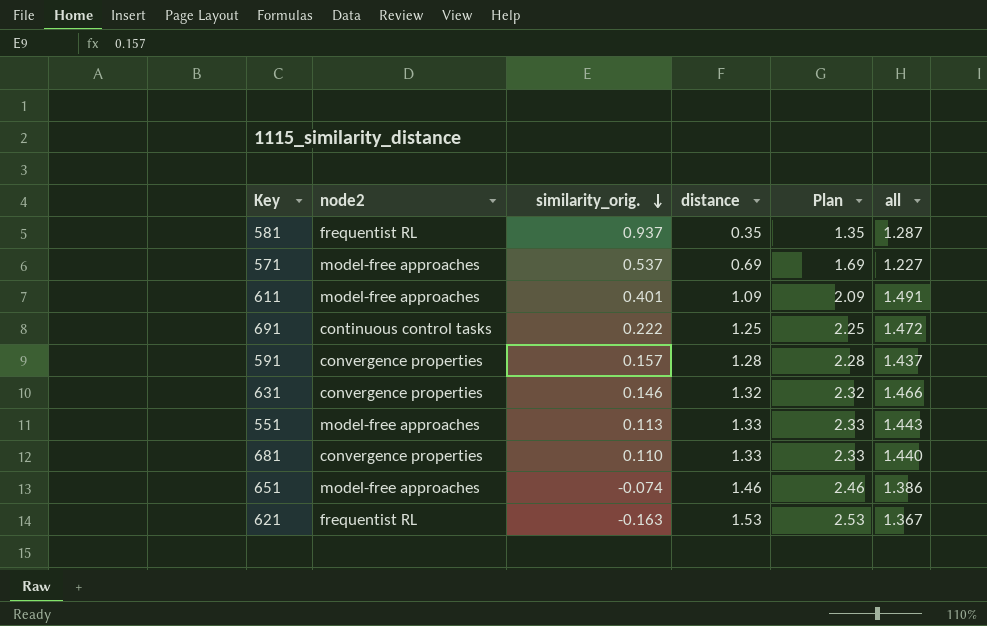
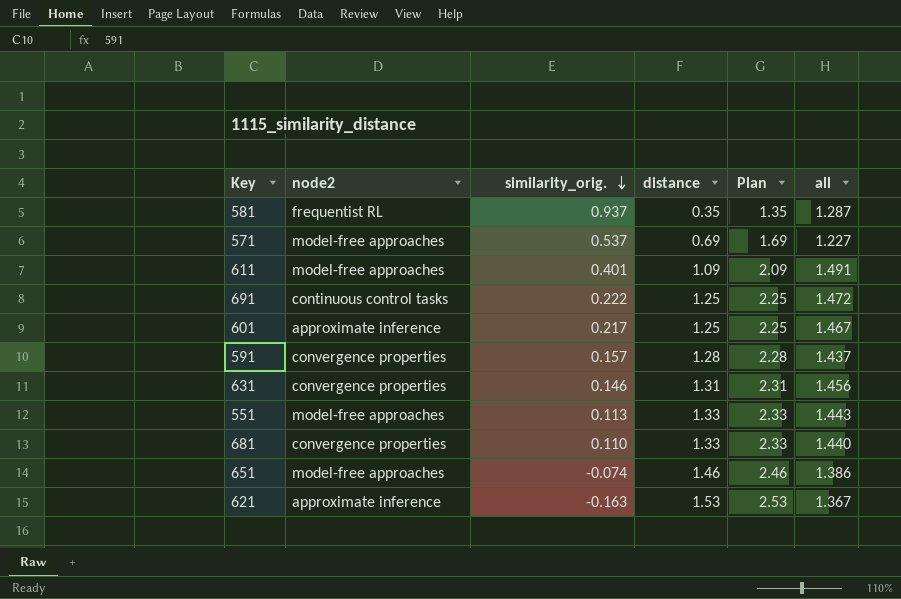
row 601: none -> approximate inference | 0.217 | 1.25 | 2.25 | 1.467
631 | distance: 1.32 -> 1.31
631 | Plan: 2.32 -> 2.31
631 | all: 1.466 -> 1.456
621 | node2: frequentist RL -> approximate inference

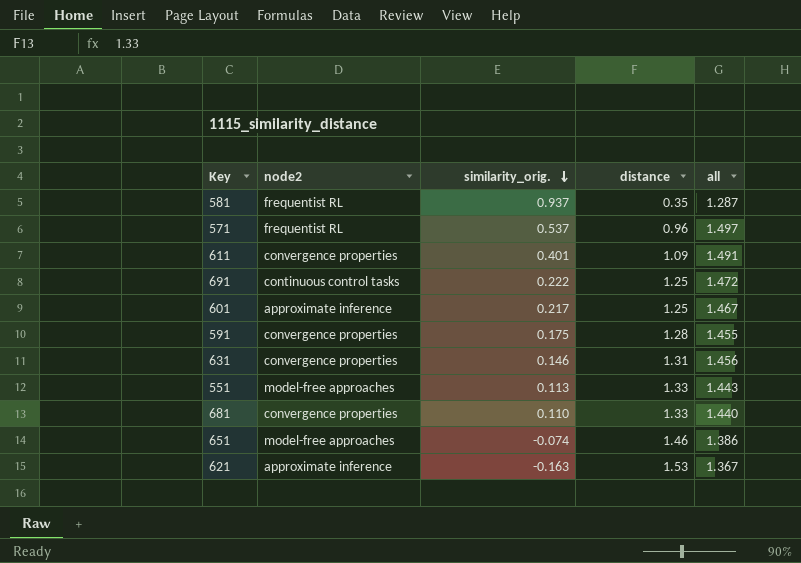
column Plan | formula: [distance] + 1 -> none
571 | node2: model-free approaches -> frequentist RL
571 | distance: 0.69 -> 0.96
571 | all: 1.227 -> 1.497
611 | node2: model-free approaches -> convergence properties
591 | similarity_orig.: 0.157 -> 0.175
591 | all: 1.437 -> 1.455

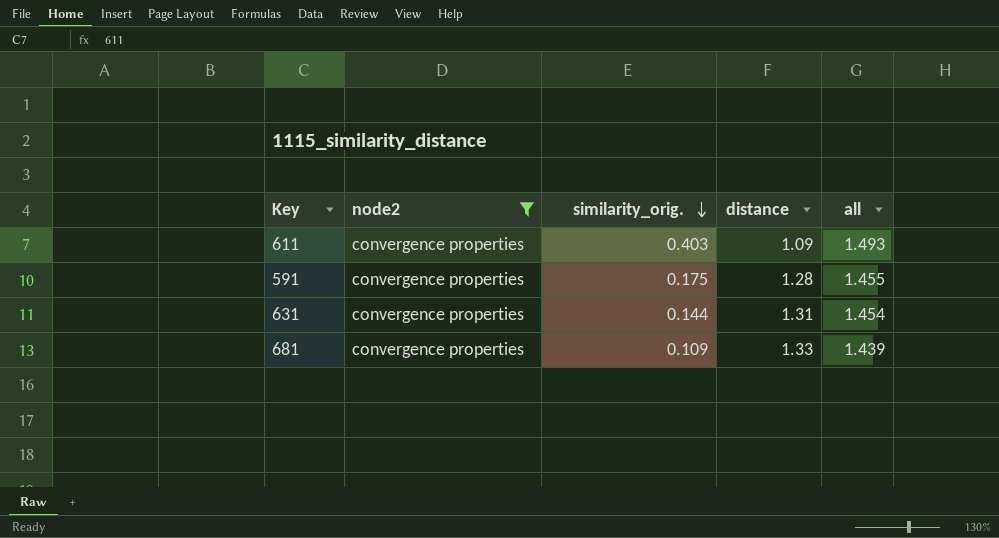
filter: none -> node2 = convergence properties
611 | similarity_orig.: 0.401 -> 0.403
611 | all: 1.491 -> 1.493
631 | similarity_orig.: 0.146 -> 0.144
631 | all: 1.456 -> 1.454
681 | similarity_orig.: 0.110 -> 0.109
681 | all: 1.440 -> 1.439

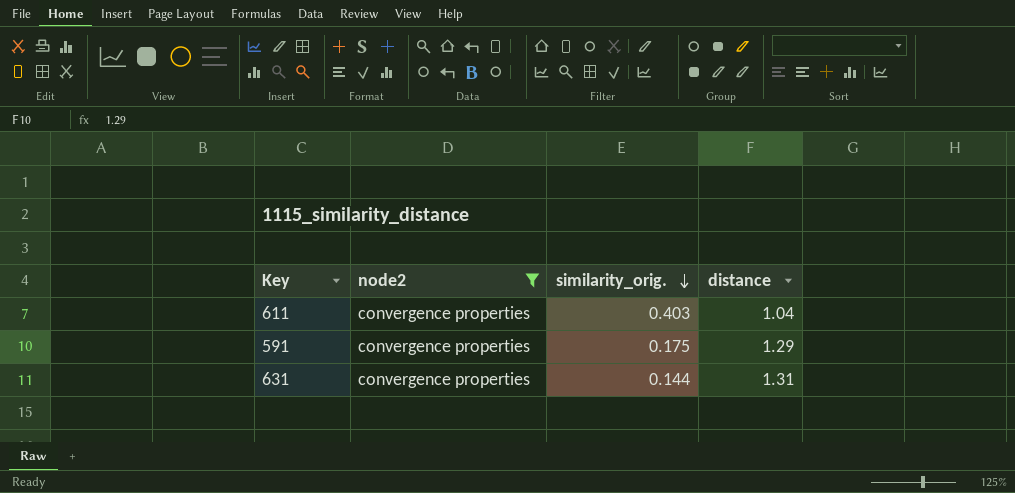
column all | formula: [similarity_orig.] + [distance] -> none
row 681: convergence properties | 0.109 | 1.33 | 1.439 -> none
611 | distance: 1.09 -> 1.04
591 | distance: 1.28 -> 1.29

